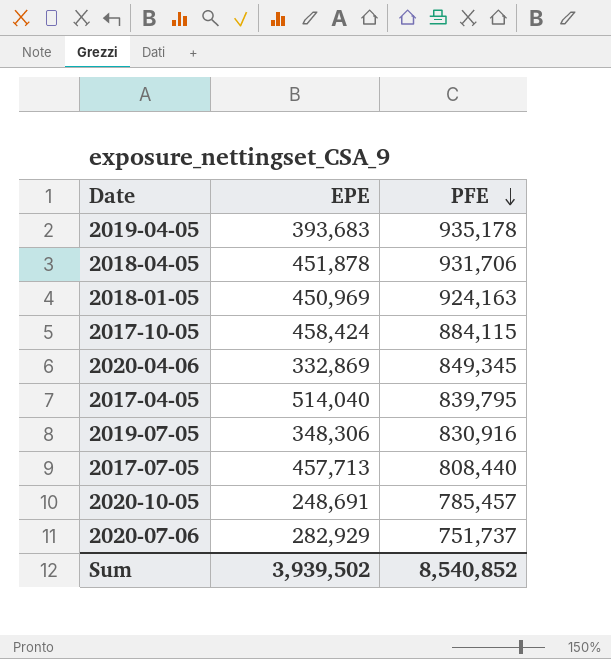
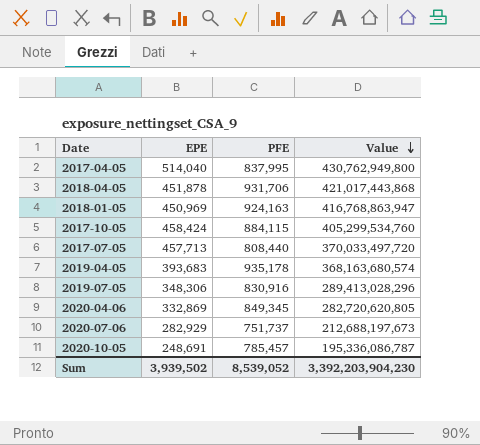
row order: PFE descending -> Value descending
column Value | formula: none -> [EPE] * [PFE]
2017-04-05 | PFE: 839,795 -> 837,995
Sum | PFE: 8,540,852 -> 8,539,052

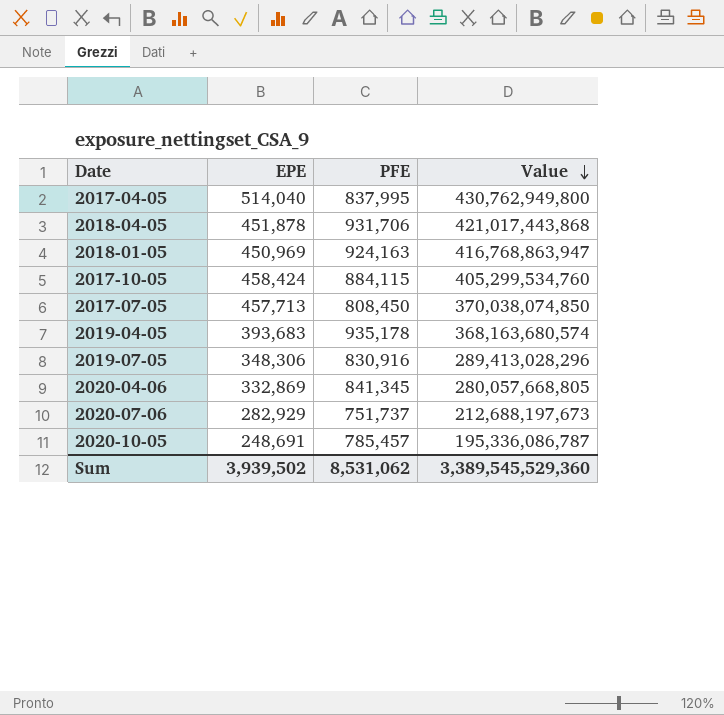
2017-07-05 | PFE: 808,440 -> 808,450
2017-07-05 | Value: 370,033,497,720 -> 370,038,074,850
2020-04-06 | PFE: 849,345 -> 841,345
2020-04-06 | Value: 282,720,620,805 -> 280,057,668,805
Sum | PFE: 8,539,052 -> 8,531,062
Sum | Value: 3,392,203,904,230 -> 3,389,545,529,360

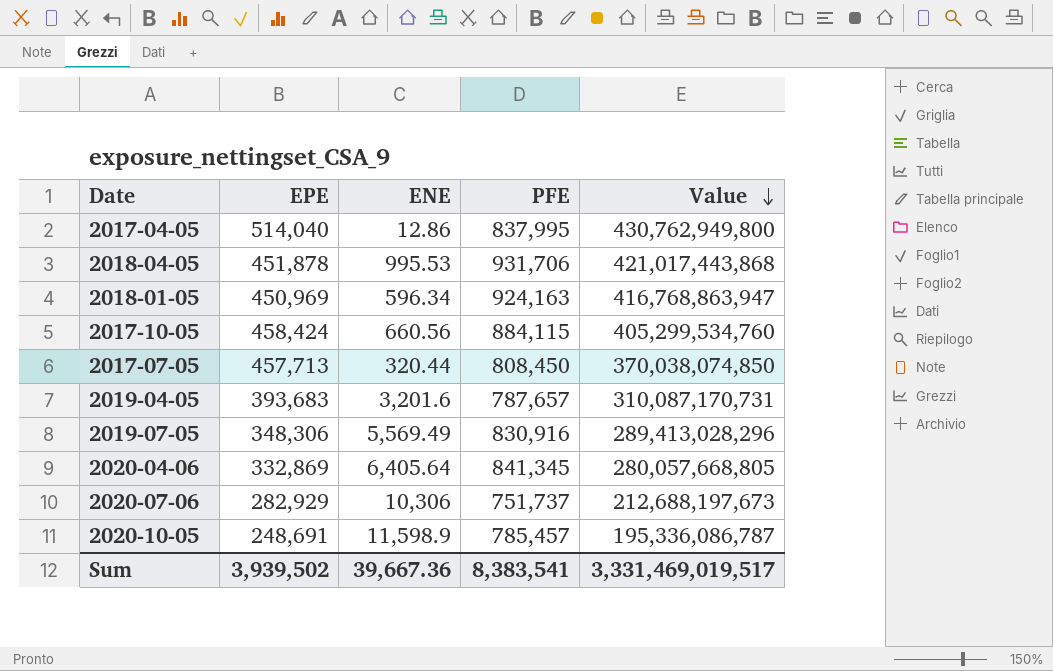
column ENE | position: none -> 3
2019-04-05 | PFE: 935,178 -> 787,657
2019-04-05 | Value: 368,163,680,574 -> 310,087,170,731
Sum | PFE: 8,531,062 -> 8,383,541
Sum | Value: 3,389,545,529,360 -> 3,331,469,019,517

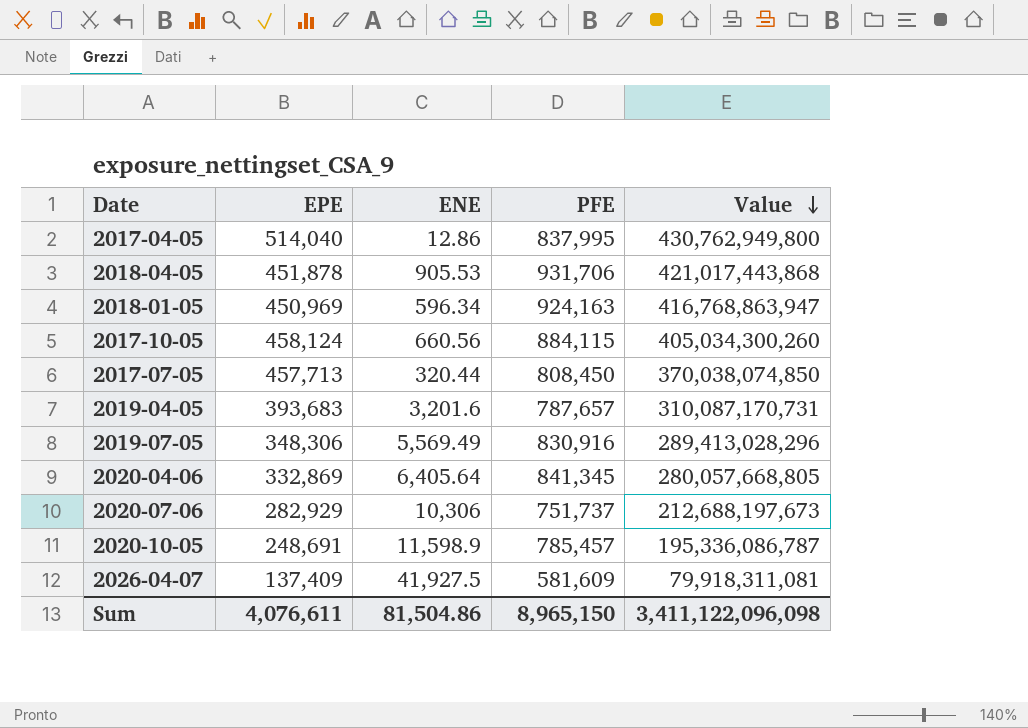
2018-04-05 | ENE: 995.53 -> 905.53
2017-10-05 | EPE: 458,424 -> 458,124
2017-10-05 | Value: 405,299,534,760 -> 405,034,300,260
row 2026-04-07: none -> 137,409 | 41,927.5 | 581,609 | 79,918,311,081
Sum | EPE: 3,939,502 -> 4,076,611
Sum | ENE: 39,667.36 -> 81,504.86
Sum | PFE: 8,383,541 -> 8,965,150
Sum | Value: 3,331,469,019,517 -> 3,411,122,096,098

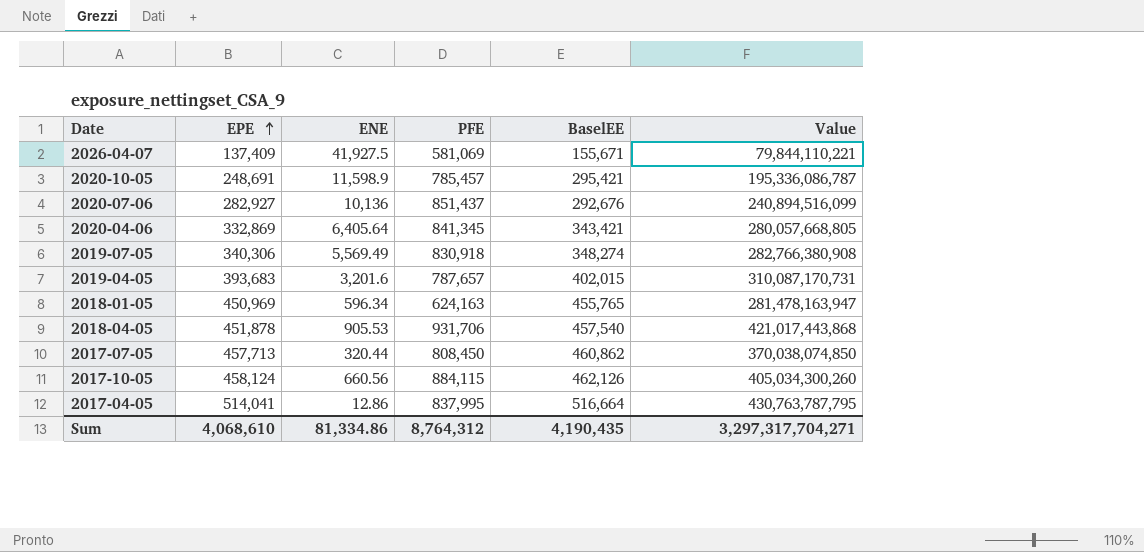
row order: Value descending -> EPE ascending
column BaselEE | position: none -> 5
2026-04-07 | PFE: 581,609 -> 581,069
2026-04-07 | Value: 79,918,311,081 -> 79,844,110,221
2020-07-06 | EPE: 282,929 -> 282,927
2020-07-06 | ENE: 10,306 -> 10,136
2020-07-06 | PFE: 751,737 -> 851,437
2020-07-06 | Value: 212,688,197,673 -> 240,894,516,099
2019-07-05 | EPE: 348,306 -> 340,306
2019-07-05 | PFE: 830,916 -> 830,918
2019-07-05 | Value: 289,413,028,296 -> 282,766,380,908
2018-01-05 | PFE: 924,163 -> 624,163
2018-01-05 | Value: 416,768,863,947 -> 281,478,163,947
2017-04-05 | EPE: 514,040 -> 514,041
2017-04-05 | Value: 430,762,949,800 -> 430,763,787,795
Sum | EPE: 4,076,611 -> 4,068,610
Sum | ENE: 81,504.86 -> 81,334.86
Sum | PFE: 8,965,150 -> 8,764,312
Sum | Value: 3,411,122,096,098 -> 3,297,317,704,271

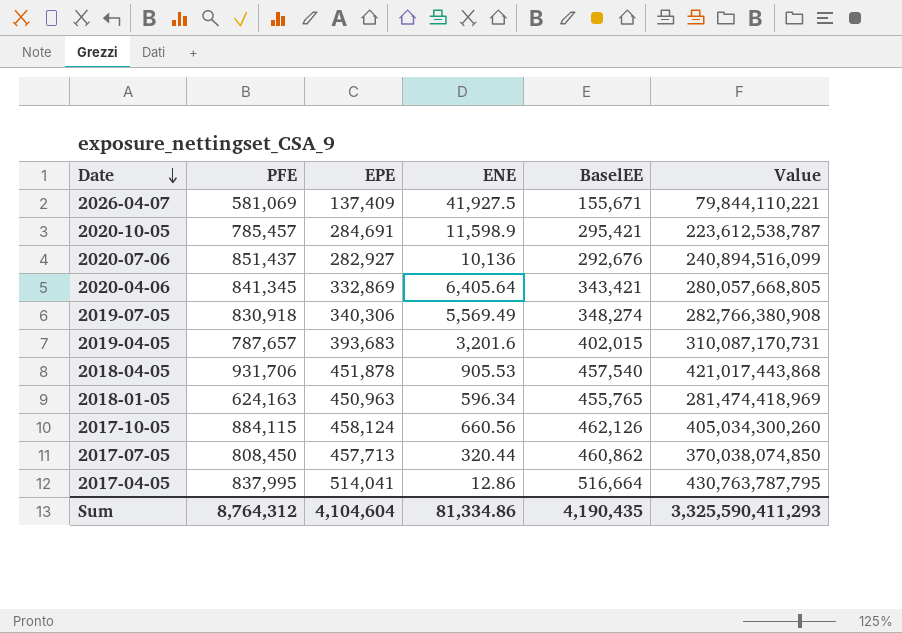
row order: EPE ascending -> Date descending
column PFE | position: 4 -> 2
2020-10-05 | EPE: 248,691 -> 284,691
2020-10-05 | Value: 195,336,086,787 -> 223,612,538,787
2018-01-05 | EPE: 450,969 -> 450,963
2018-01-05 | Value: 281,478,163,947 -> 281,474,418,969
Sum | EPE: 4,068,610 -> 4,104,604
Sum | Value: 3,297,317,704,271 -> 3,325,590,411,293

